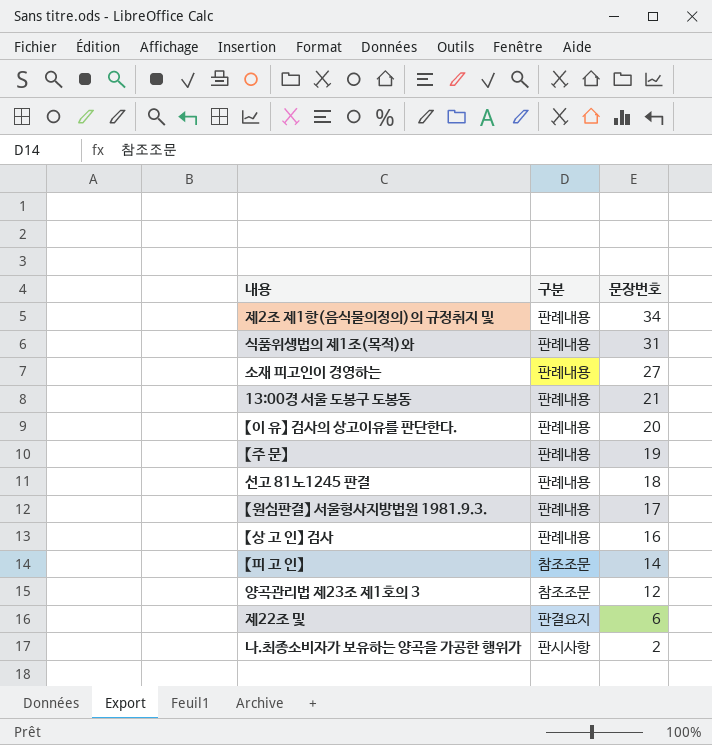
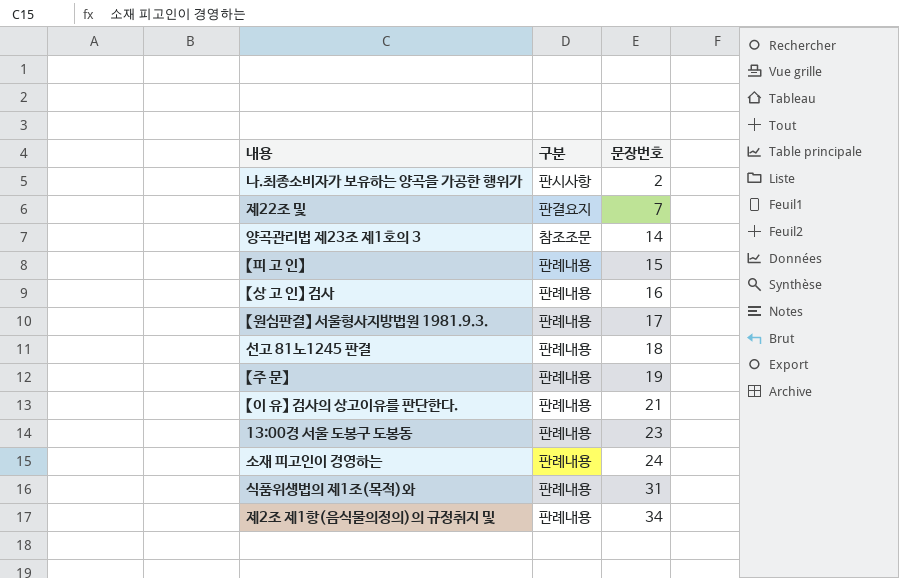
row order: 문장번호 descending -> 문장번호 ascending
제22조 및 | 문장번호: 6 -> 7
양곡관리법 제23조 제1호의 3 | 문장번호: 12 -> 14
【피 고 인】 | 구분: 참조조문 -> 판례내용
【피 고 인】 | 문장번호: 14 -> 15
【이 유】 검사의 상고이유를 판단한다. | 문장번호: 20 -> 21
13:00경 서울 도봉구 도봉동 | 문장번호: 21 -> 23
소재 피고인이 경영하는 | 문장번호: 27 -> 24

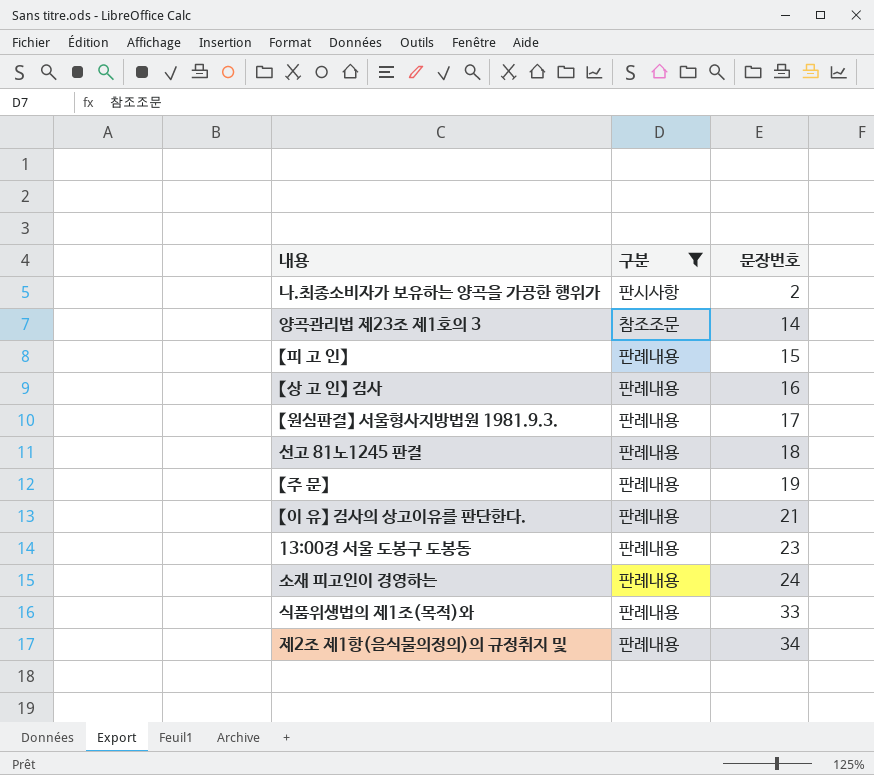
filter: none -> 구분 != 판결요지
식품위생법의 제1조(목적)와 | 문장번호: 31 -> 33

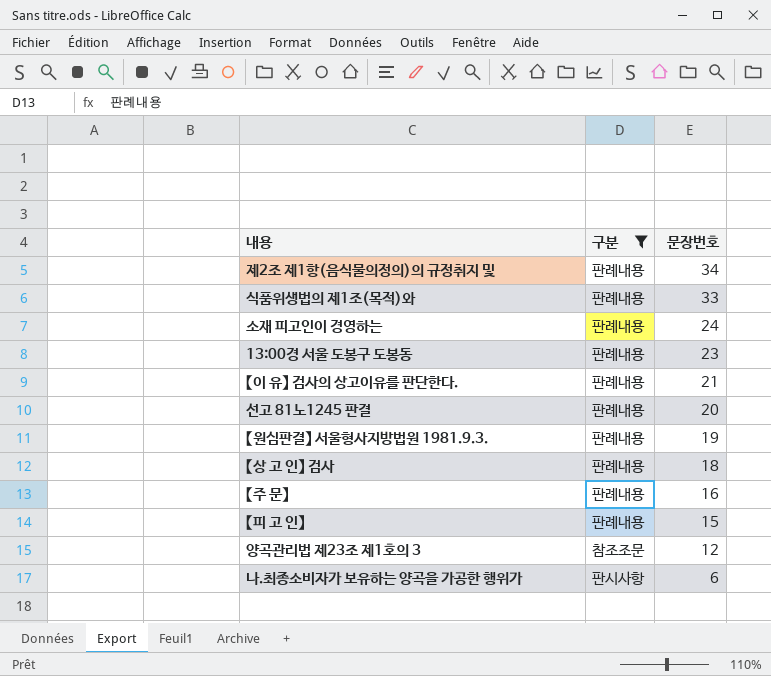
row order: 문장번호 ascending -> 문장번호 descending
선고 81노1245 판결 | 문장번호: 18 -> 20
【원심판결】 서울형사지방법원 1981.9.3. | 문장번호: 17 -> 19
【상 고 인】 검사 | 문장번호: 16 -> 18
【주 문】 | 문장번호: 19 -> 16
양곡관리법 제23조 제1호의 3 | 문장번호: 14 -> 12
나.최종소비자가 보유하는 양곡을 가공한 행위가 | 문장번호: 2 -> 6

